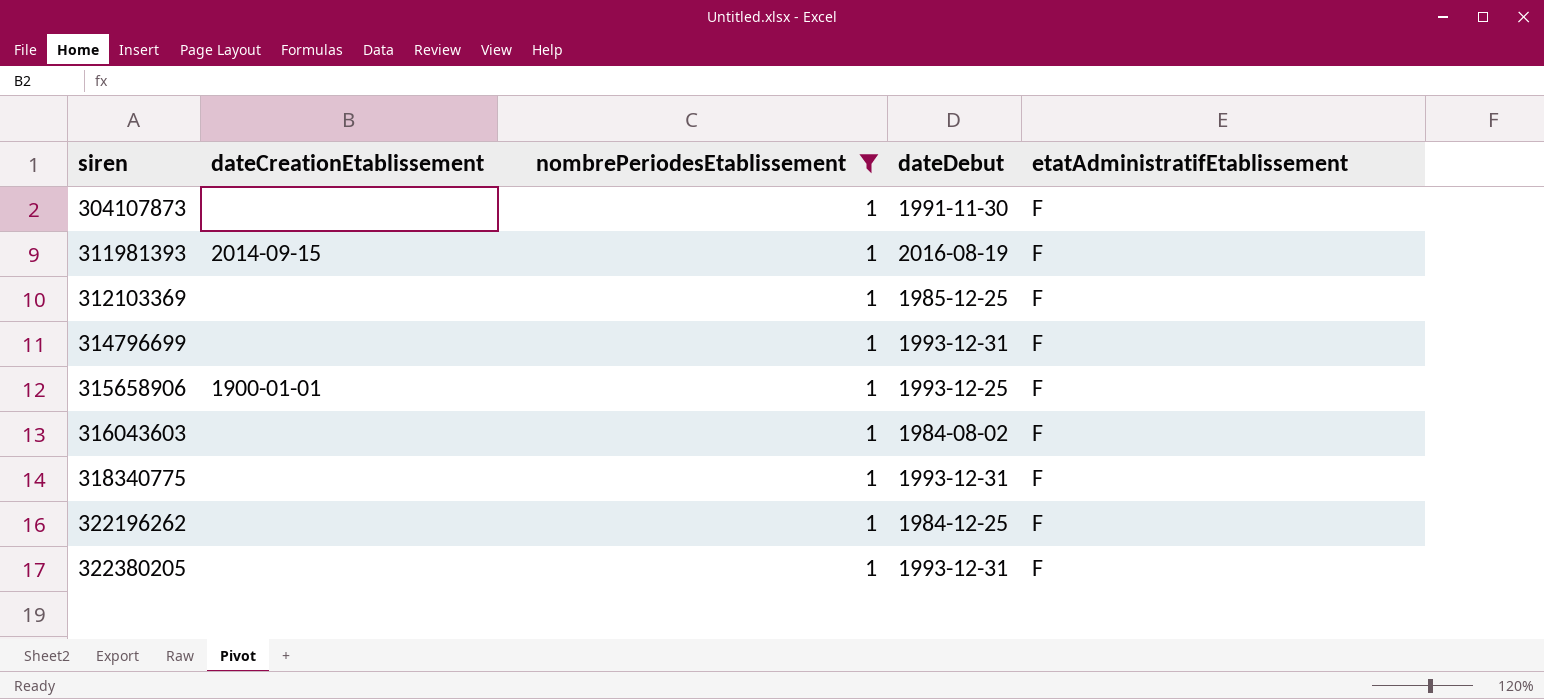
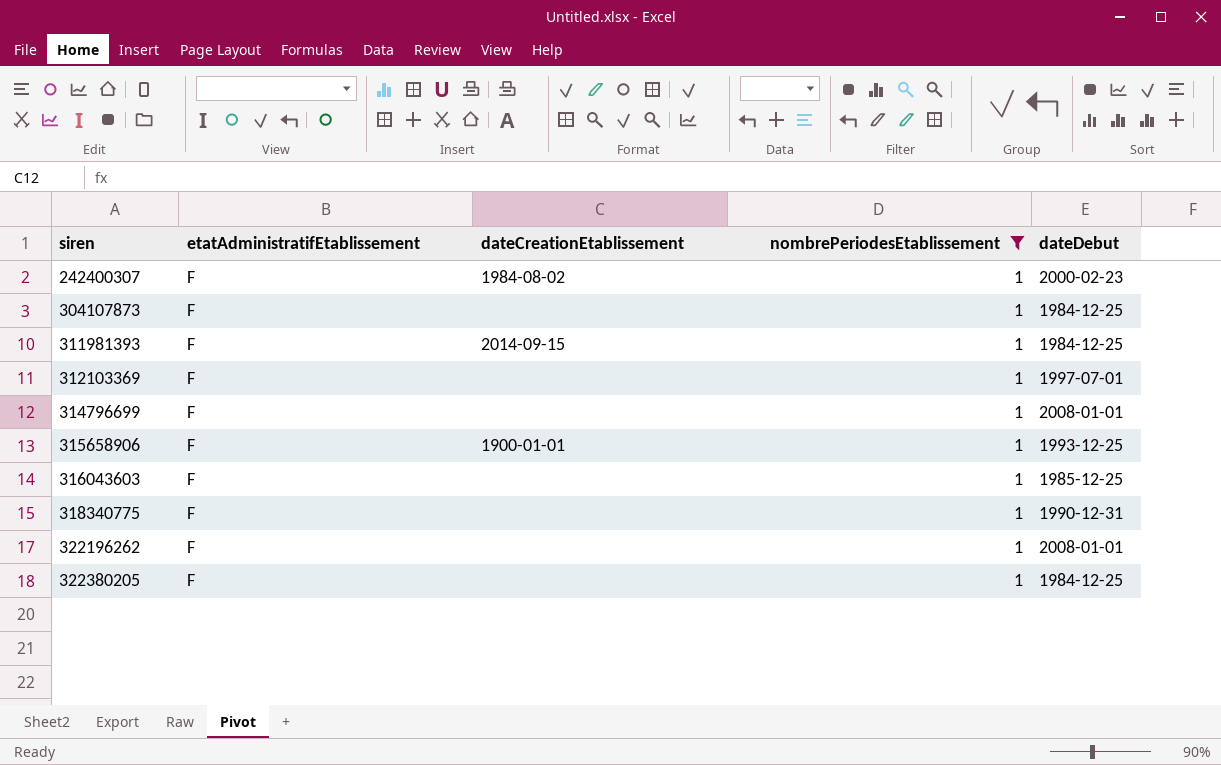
column etatAdministratifEtablissement | position: 5 -> 2
row 242400307: none -> F | 1984-08-02 | 1 | 2000-02-23
304107873 | dateDebut: 1991-11-30 -> 1984-12-25
311981393 | dateDebut: 2016-08-19 -> 1984-12-25
312103369 | dateDebut: 1985-12-25 -> 1997-07-01
314796699 | dateDebut: 1993-12-31 -> 2008-01-01
316043603 | dateDebut: 1984-08-02 -> 1985-12-25
318340775 | dateDebut: 1993-12-31 -> 1990-12-31
322196262 | dateDebut: 1984-12-25 -> 2008-01-01
322380205 | dateDebut: 1993-12-31 -> 1984-12-25

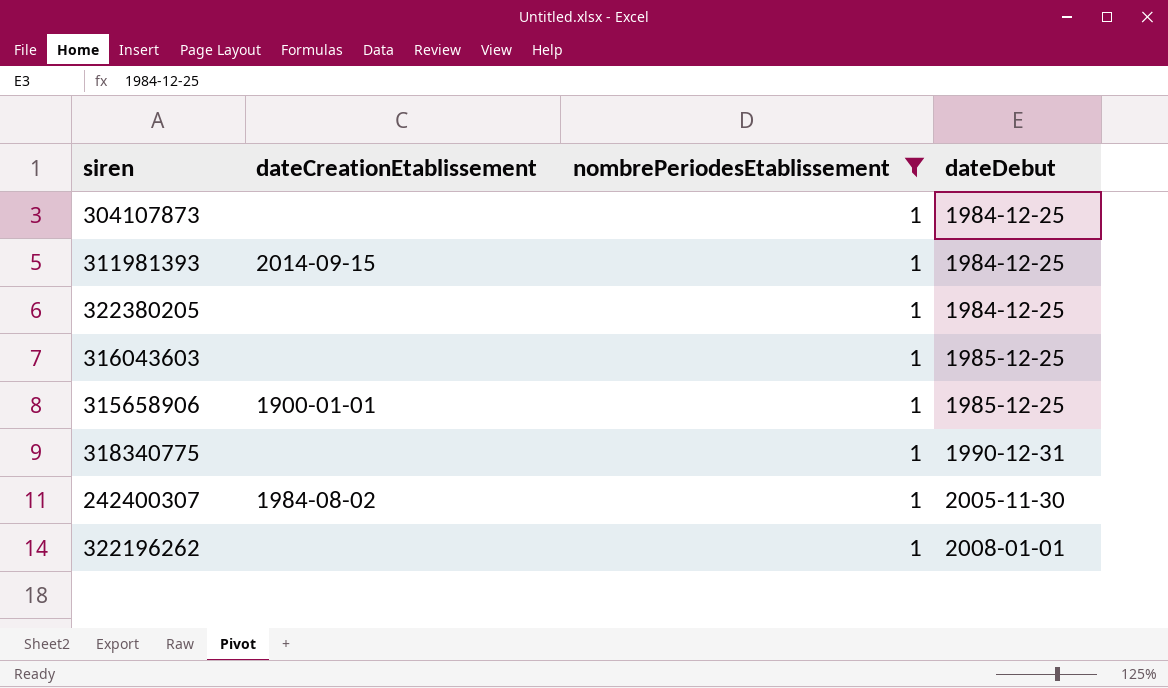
row order: siren ascending -> dateDebut ascending
column etatAdministratifEtablissement | position: 2 -> none
row 312103369: F | none | 1 | 1997-07-01 -> none
row 314796699: F | none | 1 | 2008-01-01 -> none
315658906 | dateDebut: 1993-12-25 -> 1985-12-25
242400307 | dateDebut: 2000-02-23 -> 2005-11-30

